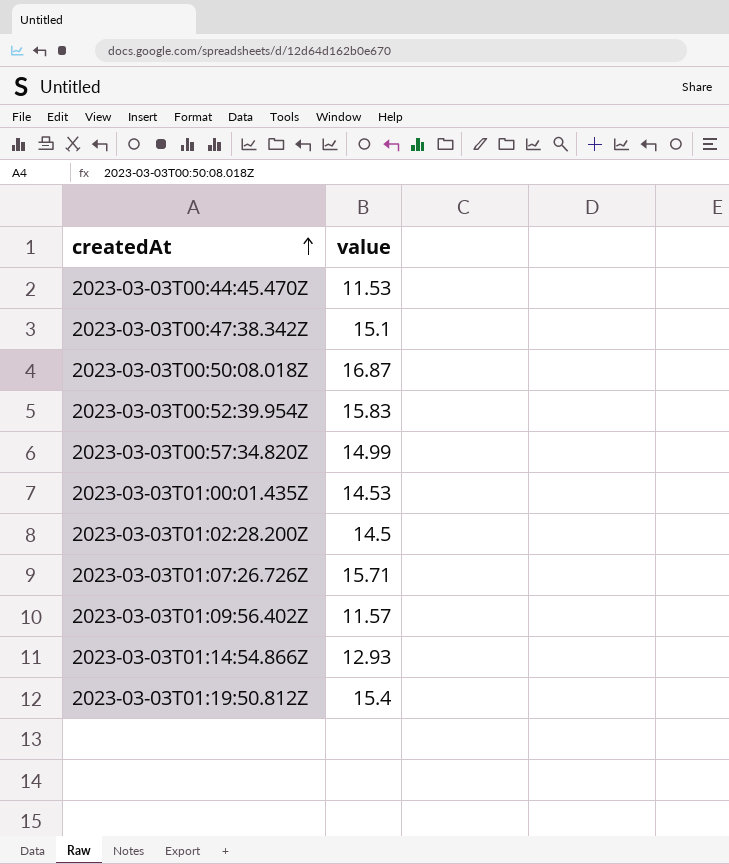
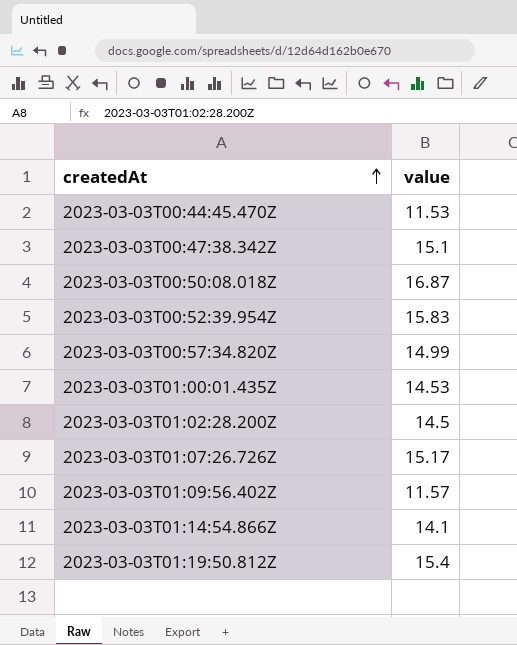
2023-03-03T01:07:26.726Z | value: 15.71 -> 15.17
2023-03-03T01:14:54.866Z | value: 12.93 -> 14.1

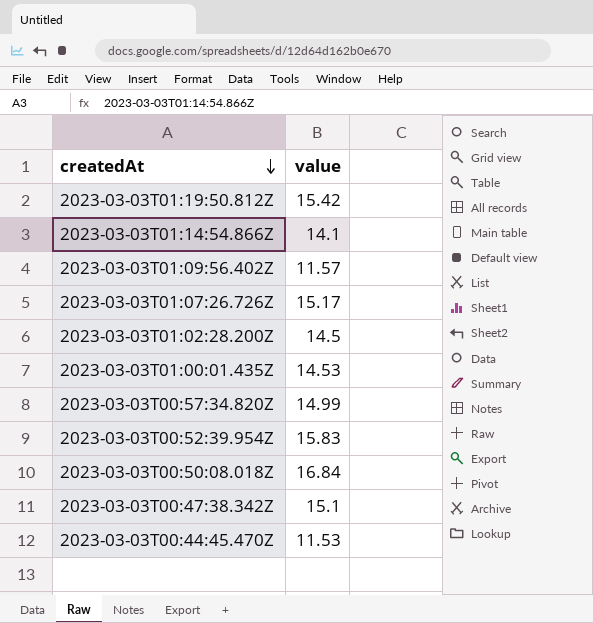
row order: createdAt ascending -> createdAt descending
2023-03-03T01:19:50.812Z | value: 15.4 -> 15.42
2023-03-03T00:50:08.018Z | value: 16.87 -> 16.84

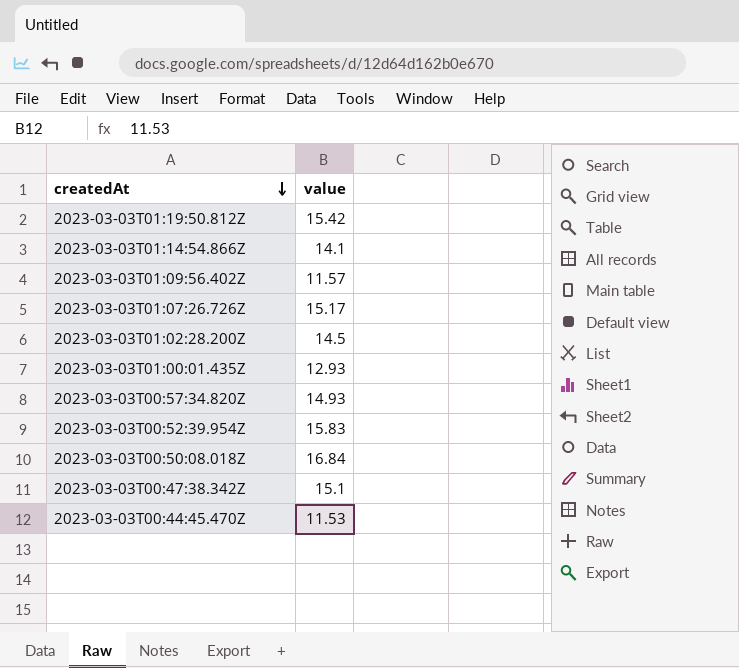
2023-03-03T01:00:01.435Z | value: 14.53 -> 12.93
2023-03-03T00:57:34.820Z | value: 14.99 -> 14.93

